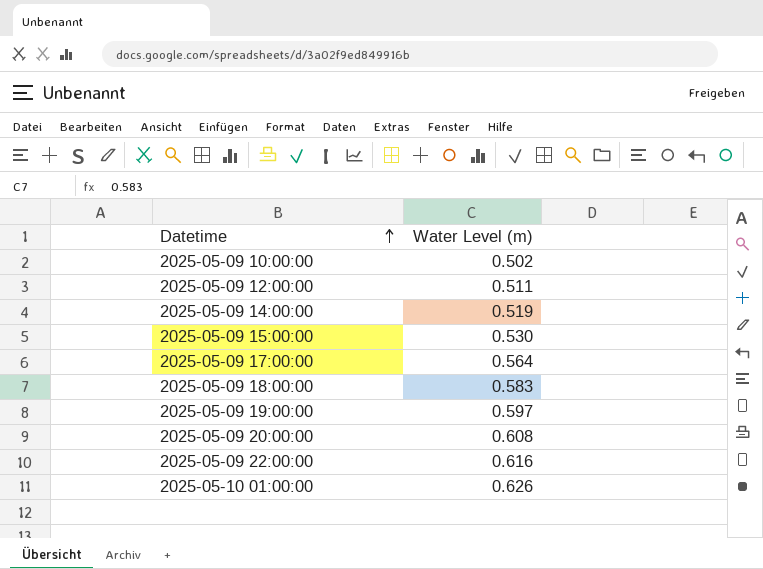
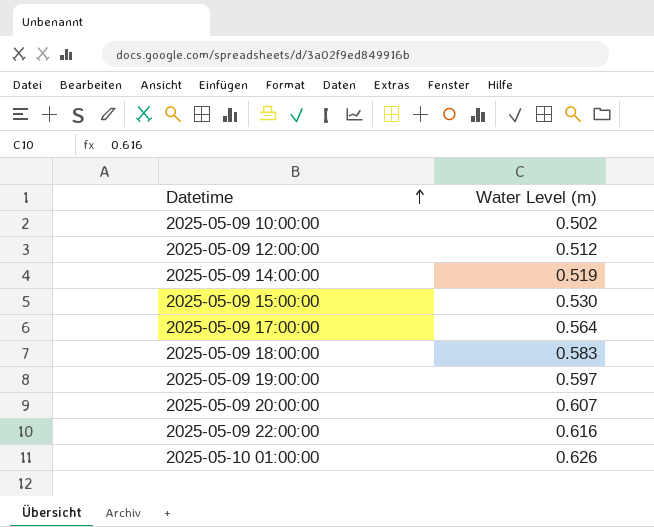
2025-05-09 12:00:00 | Water Level (m): 0.511 -> 0.512
2025-05-09 20:00:00 | Water Level (m): 0.608 -> 0.607

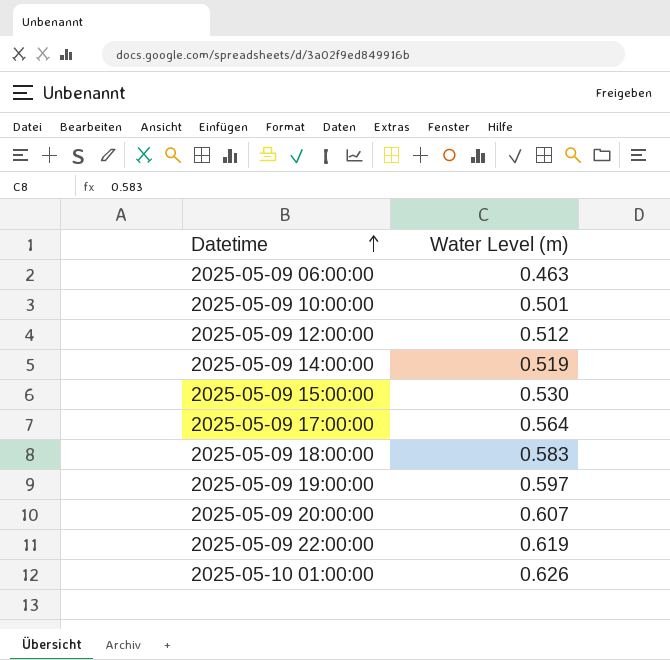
row 2025-05-09 06:00:00: none -> 0.463
2025-05-09 10:00:00 | Water Level (m): 0.502 -> 0.501
2025-05-09 22:00:00 | Water Level (m): 0.616 -> 0.619

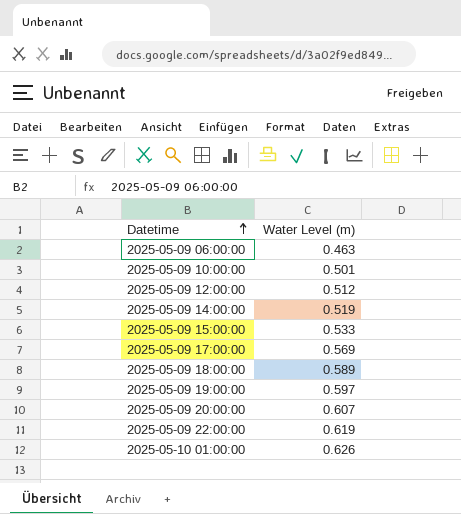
2025-05-09 15:00:00 | Water Level (m): 0.530 -> 0.533
2025-05-09 17:00:00 | Water Level (m): 0.564 -> 0.569
2025-05-09 18:00:00 | Water Level (m): 0.583 -> 0.589

